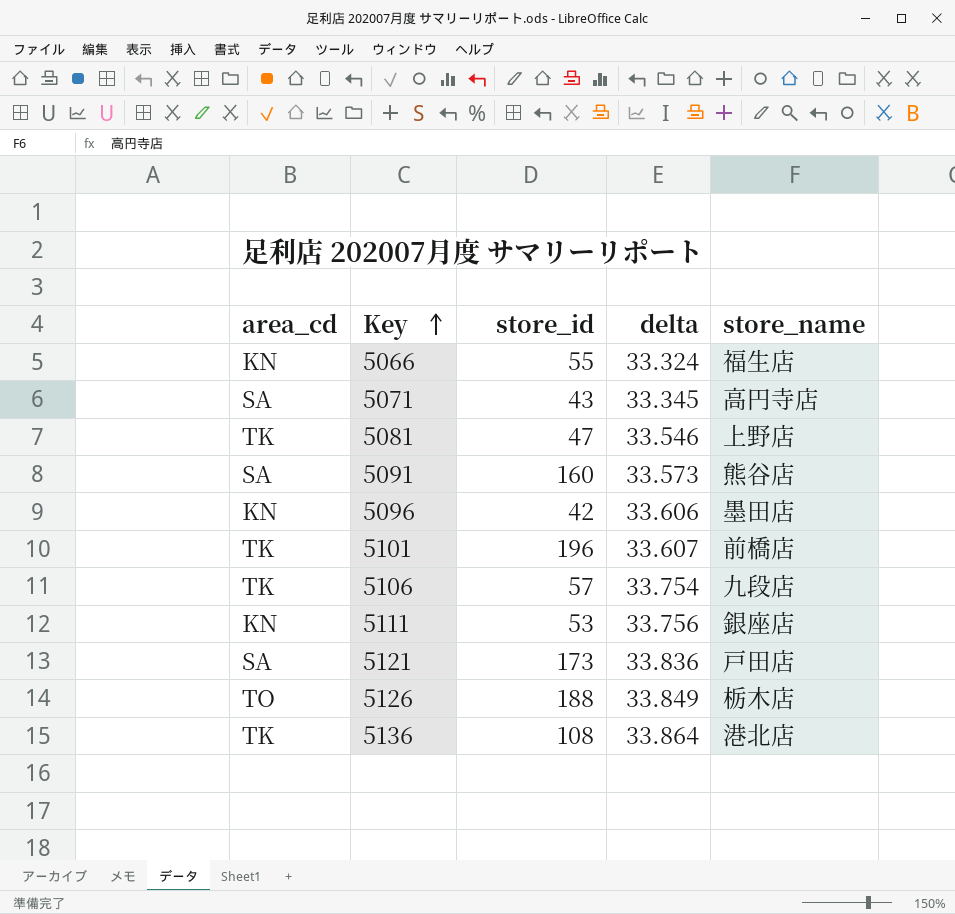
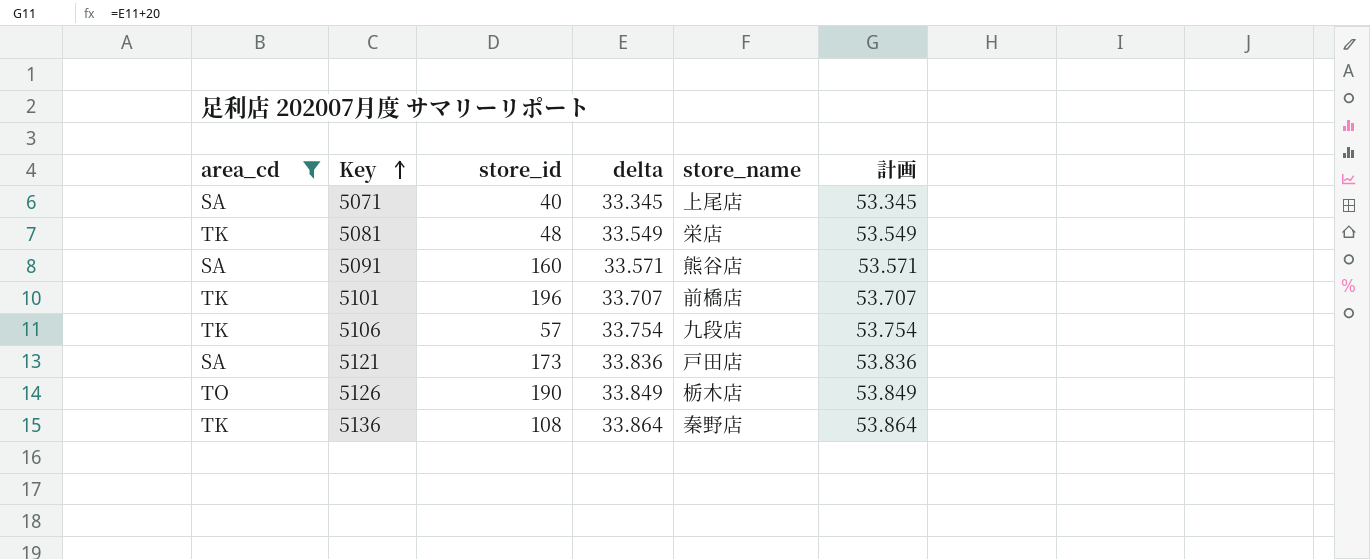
filter: none -> area_cd != KN
column 計画 | formula: none -> [delta] + 20
5071 | store_id: 43 -> 40
5071 | store_name: 高円寺店 -> 上尾店
5081 | store_id: 47 -> 48
5081 | delta: 33.546 -> 33.549
5081 | store_name: 上野店 -> 栄店
5091 | delta: 33.573 -> 33.571
5101 | delta: 33.607 -> 33.707
5126 | store_id: 188 -> 190
5136 | store_name: 港北店 -> 秦野店

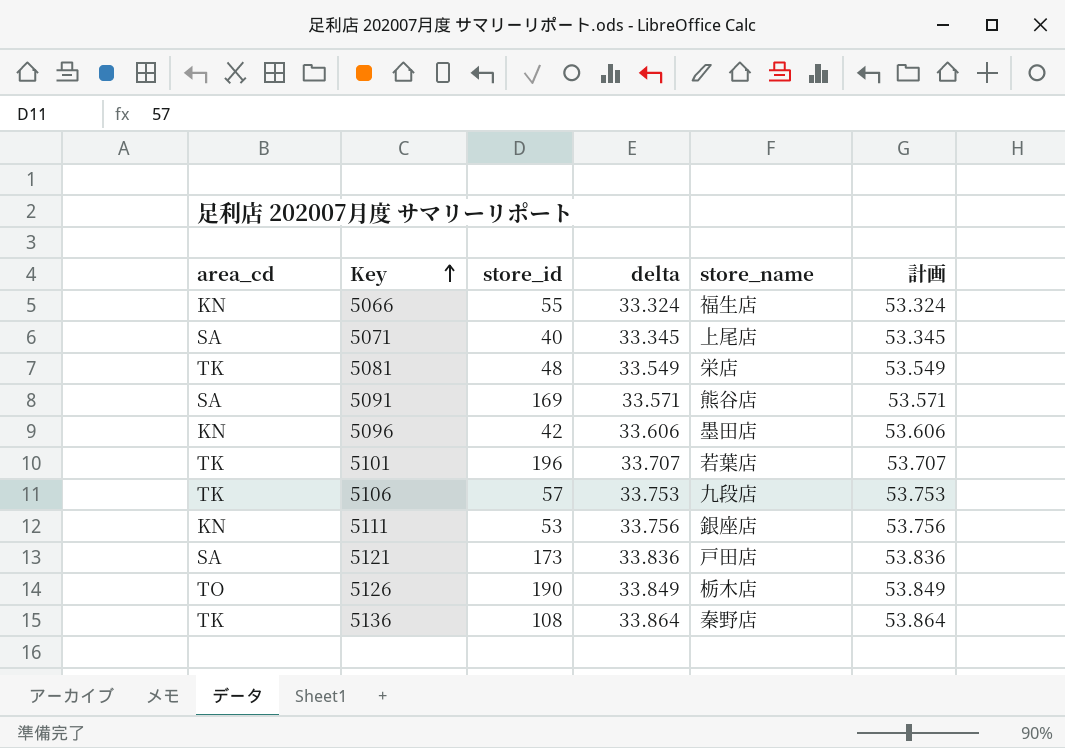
filter: area_cd != KN -> none
5091 | store_id: 160 -> 169
5101 | store_name: 前橋店 -> 若葉店
5106 | delta: 33.754 -> 33.753
5106 | 計画: 53.754 -> 53.753

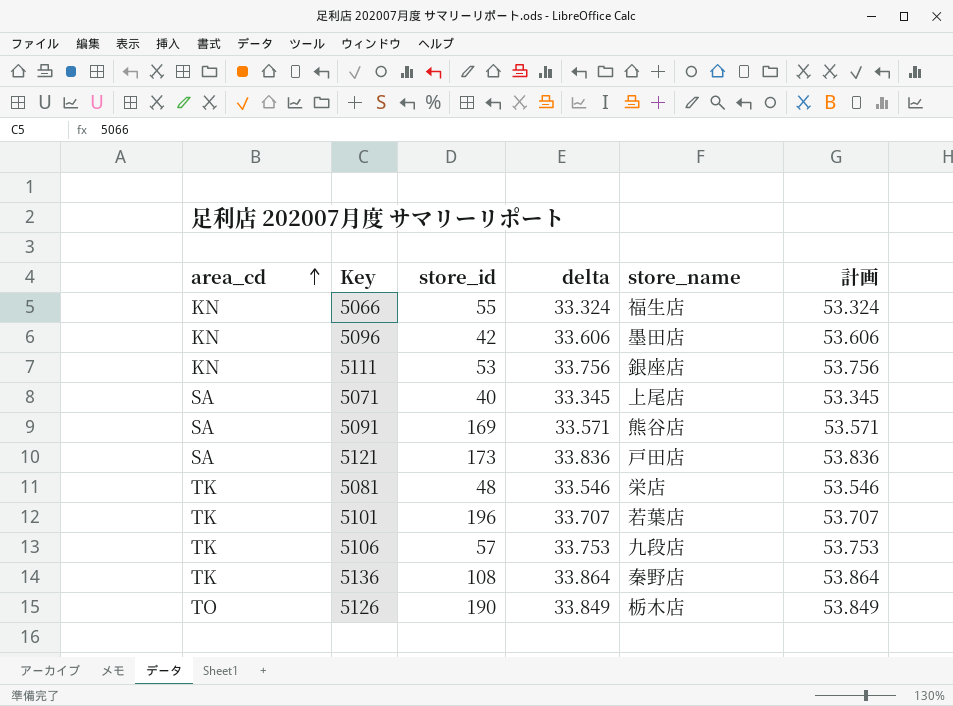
row order: Key ascending -> area_cd ascending
5081 | delta: 33.549 -> 33.546
5081 | 計画: 53.549 -> 53.546

